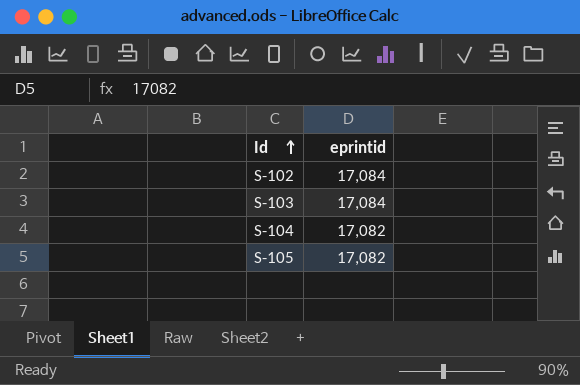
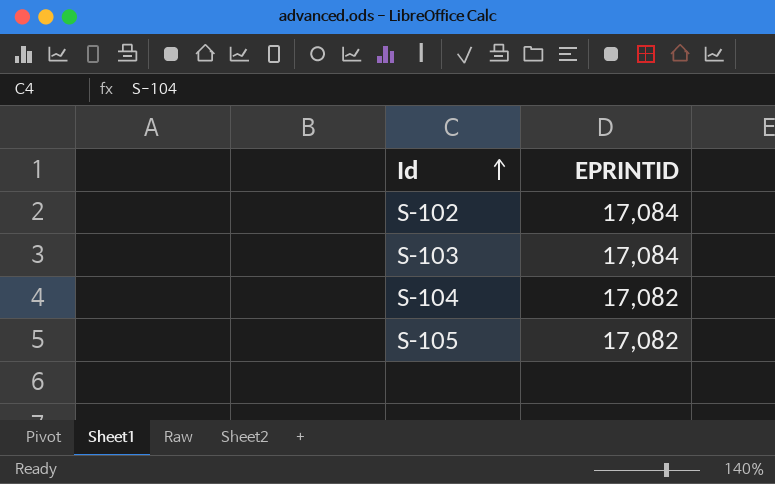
column name: eprintid -> EPRINTID

